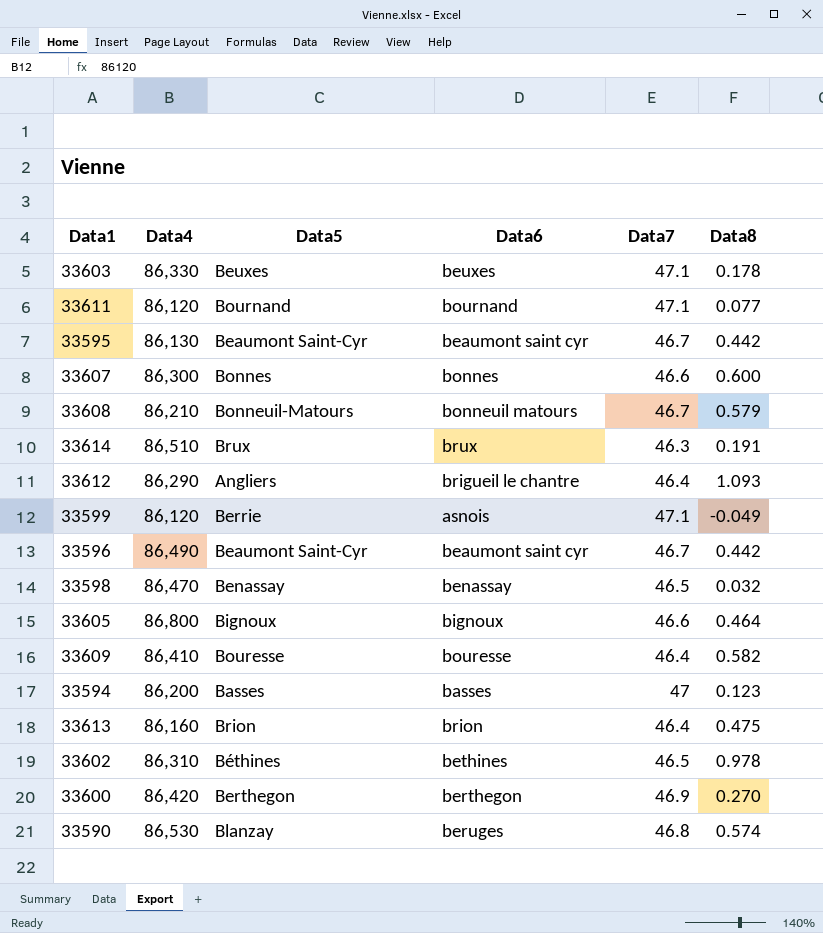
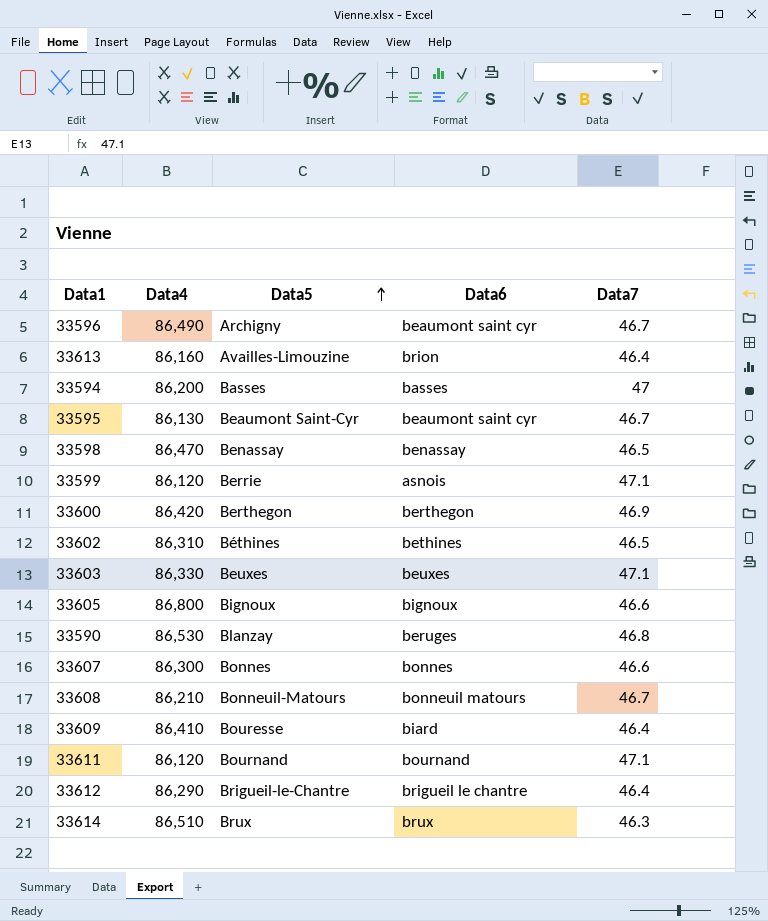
row order: none -> Data5 ascending
column Data8 | position: 6 -> none
33596 | Data5: Beaumont Saint-Cyr -> Archigny
33613 | Data5: Brion -> Availles-Limouzine
33609 | Data6: bouresse -> biard
33612 | Data5: Angliers -> Brigueil-le-Chantre

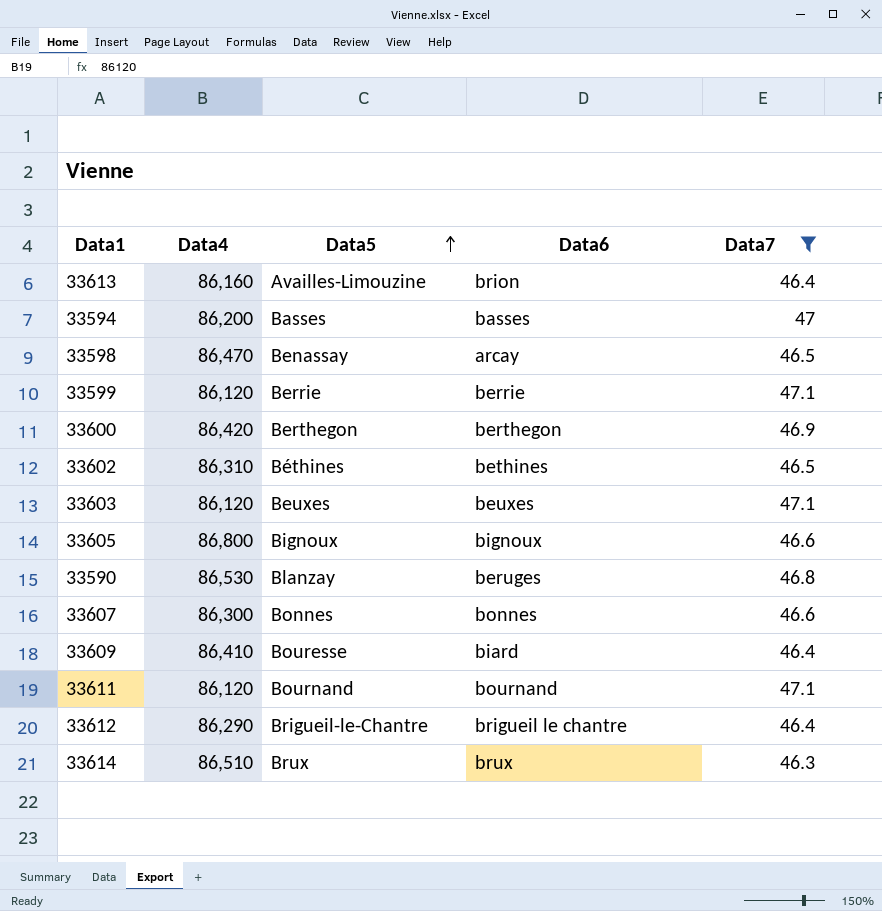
filter: none -> Data7 != 46.7
33598 | Data6: benassay -> arcay
33599 | Data6: asnois -> berrie
33603 | Data4: 86,330 -> 86,120

